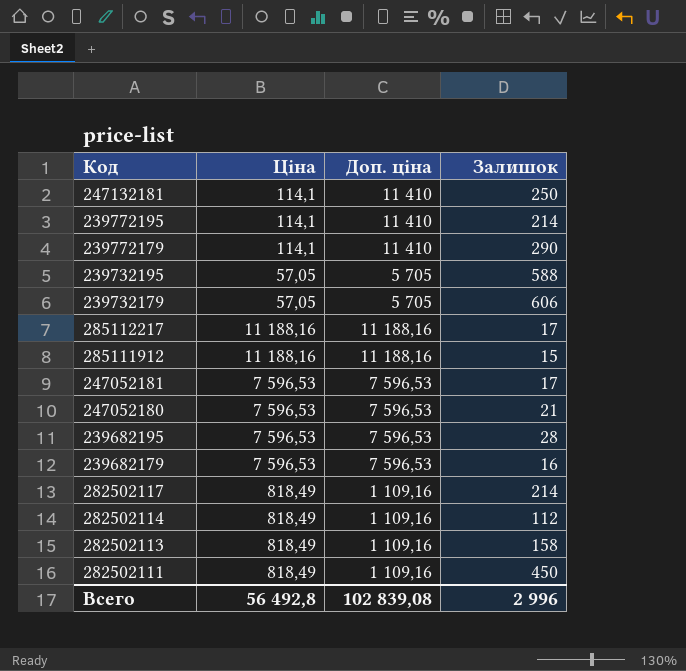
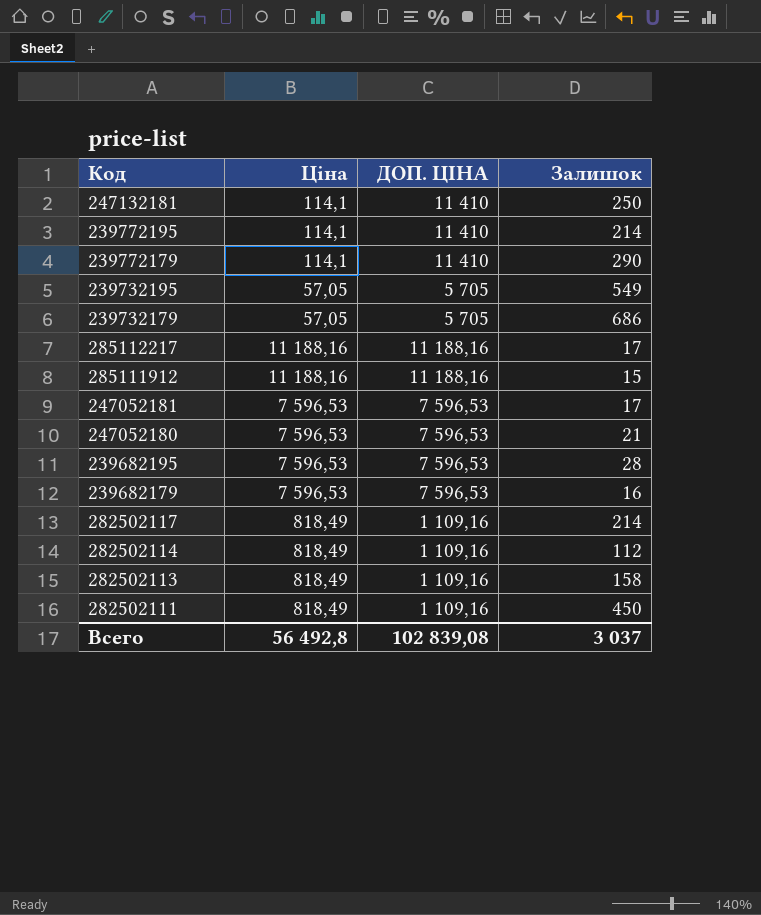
column name: Доп. ціна -> ДОП. ЦІНА
239732195 | Залишок: 588 -> 549
239732179 | Залишок: 606 -> 686
Всего | Залишок: 2 996 -> 3 037

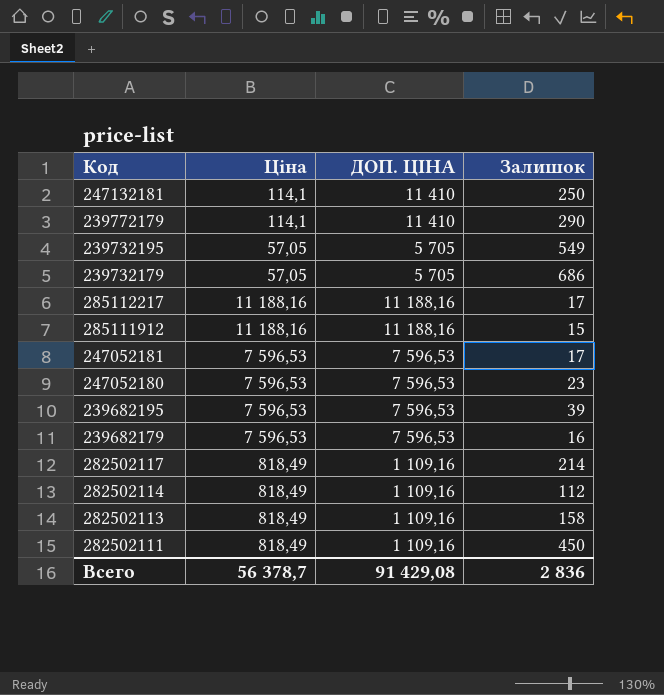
row 239772195: 114,1 | 11 410 | 214 -> none
247052180 | Залишок: 21 -> 23
239682195 | Залишок: 28 -> 39
Всего | Ціна: 56 492,8 -> 56 378,7
Всего | ДОП. ЦІНА: 102 839,08 -> 91 429,08
Всего | Залишок: 3 037 -> 2 836

